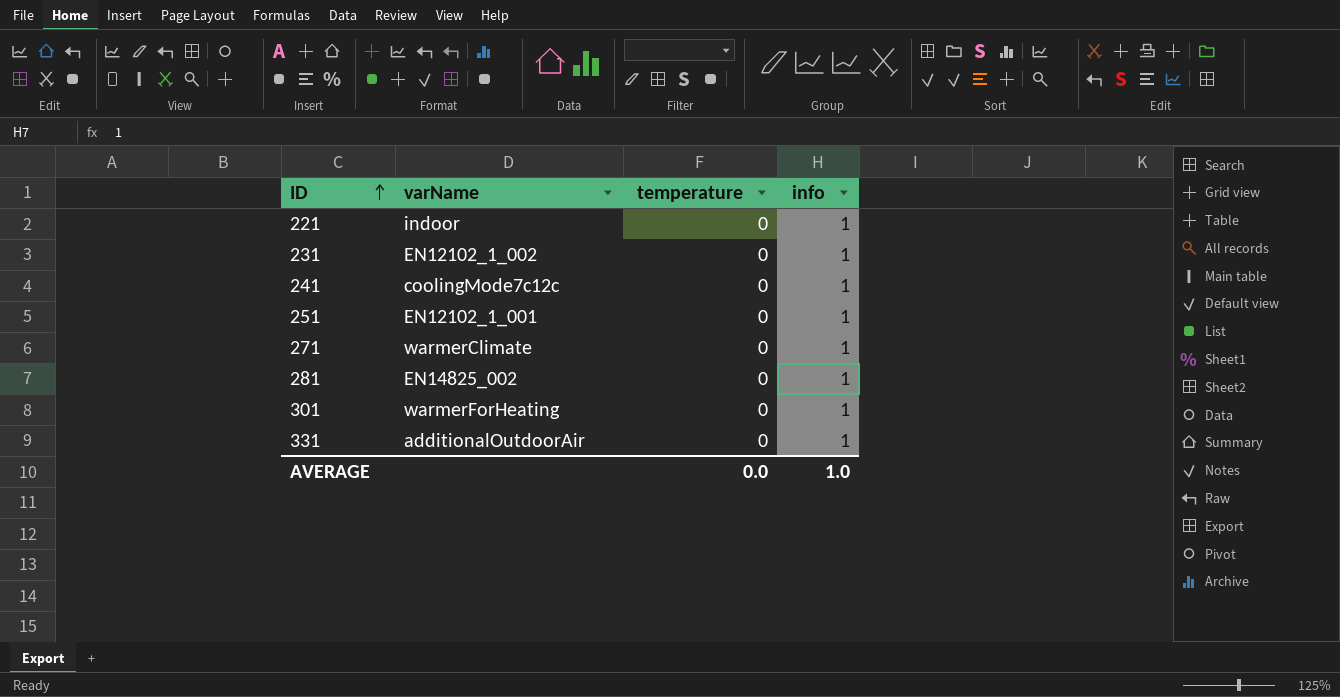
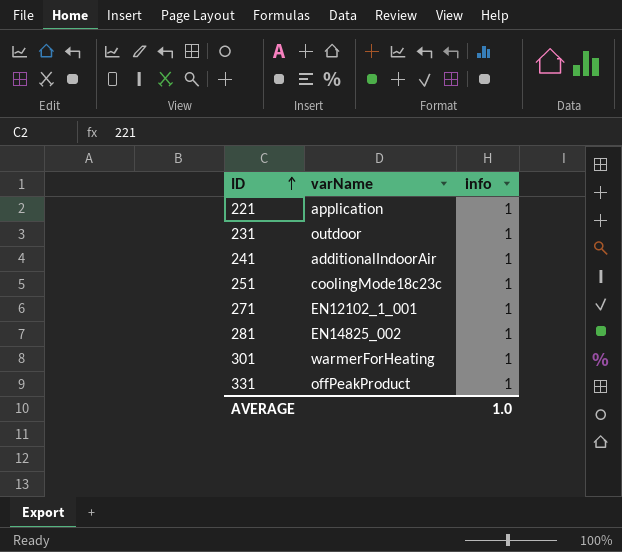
column temperature | position: 3 -> none
221 | varName: indoor -> application
231 | varName: EN12102_1_002 -> outdoor
241 | varName: coolingMode7c12c -> additionalIndoorAir
251 | varName: EN12102_1_001 -> coolingMode18c23c
271 | varName: warmerClimate -> EN12102_1_001
331 | varName: additionalOutdoorAir -> offPeakProduct

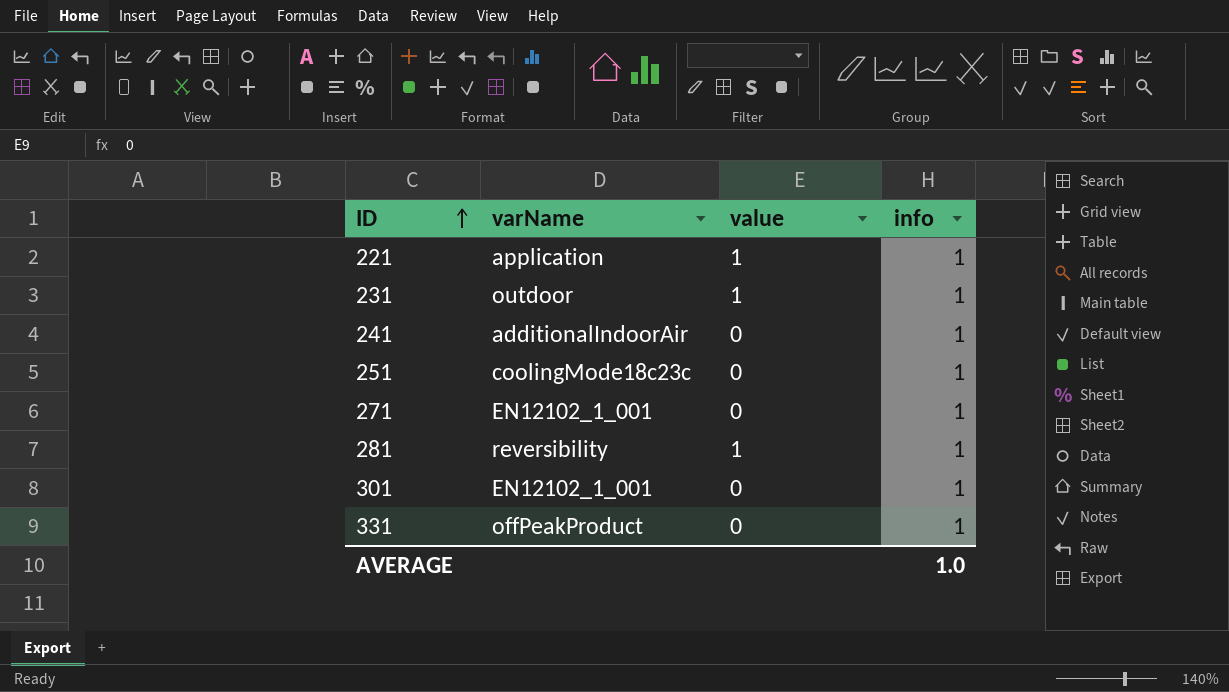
column value | position: none -> 3
281 | varName: EN14825_002 -> reversibility
301 | varName: warmerForHeating -> EN12102_1_001

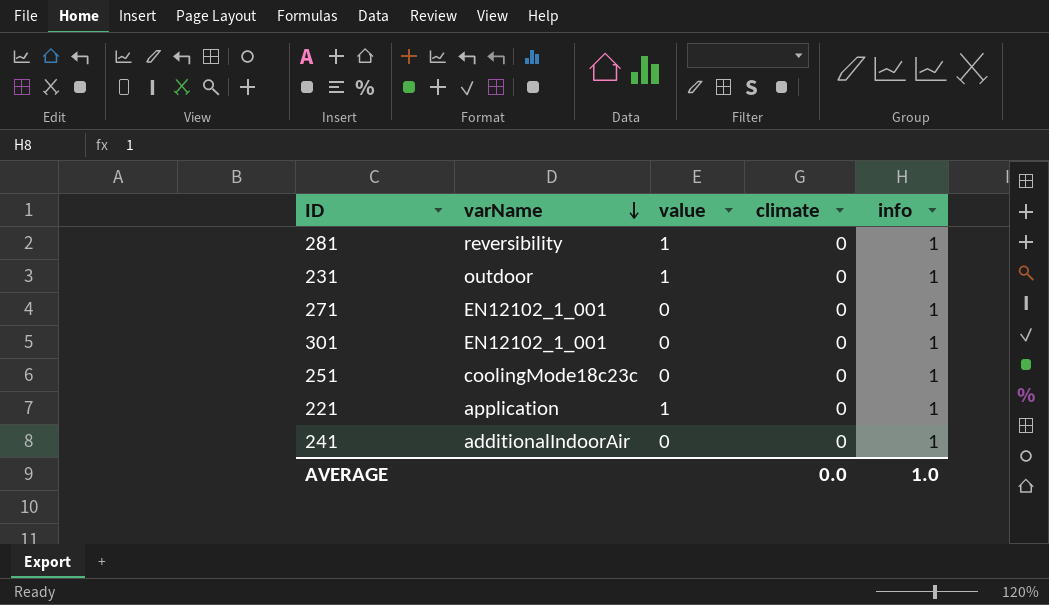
row order: ID ascending -> varName descending
column climate | position: none -> 4
row 331: offPeakProduct | 0 | 1 -> none

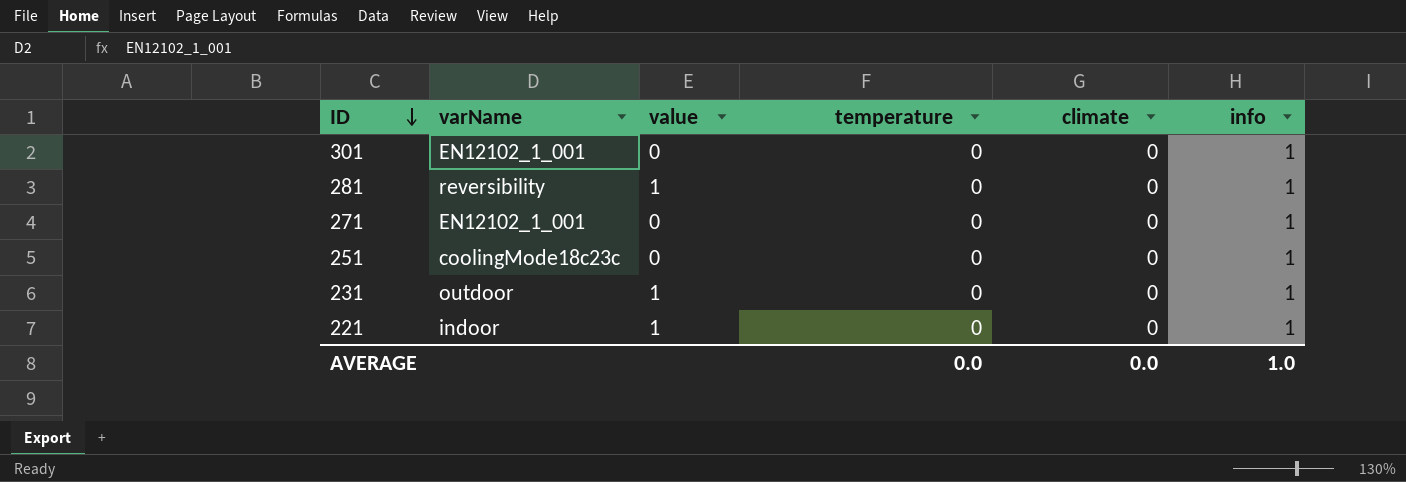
row order: varName descending -> ID descending
column temperature | position: none -> 4
row 241: additionalIndoorAir | 0 | 0 | 1 -> none
221 | varName: application -> indoor

